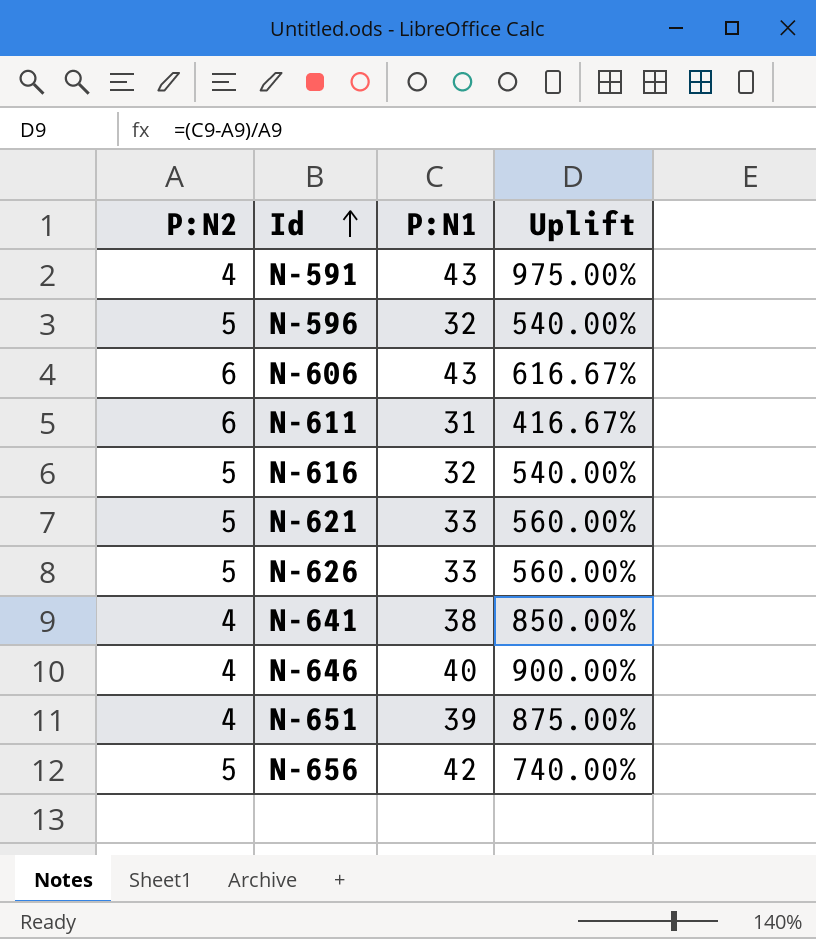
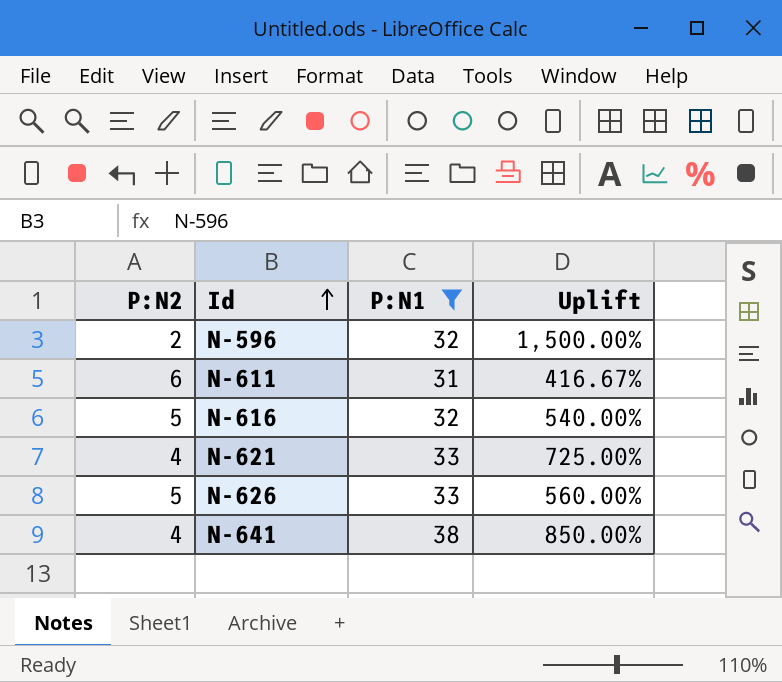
filter: none -> P:N1 <= 38
N-596 | P:N2: 5 -> 2
N-596 | Uplift: 540.00% -> 1,500.00%
N-621 | P:N2: 5 -> 4
N-621 | Uplift: 560.00% -> 725.00%

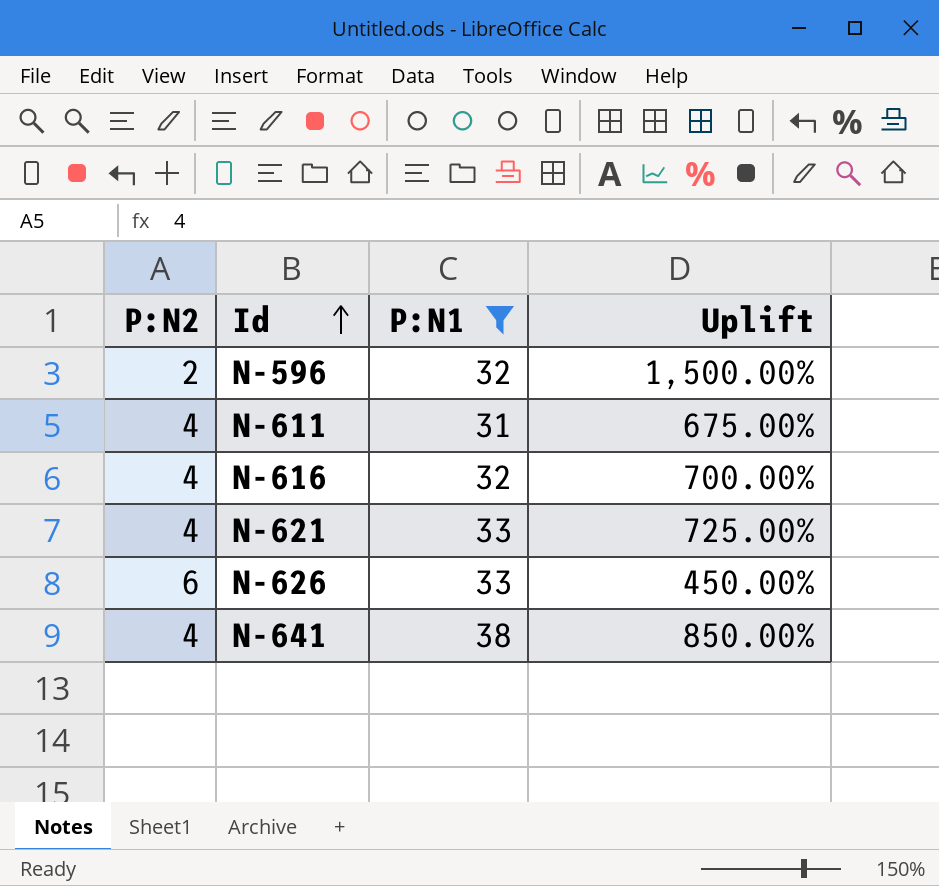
N-611 | P:N2: 6 -> 4
N-611 | Uplift: 416.67% -> 675.00%
N-616 | P:N2: 5 -> 4
N-616 | Uplift: 540.00% -> 700.00%
N-626 | P:N2: 5 -> 6
N-626 | Uplift: 560.00% -> 450.00%

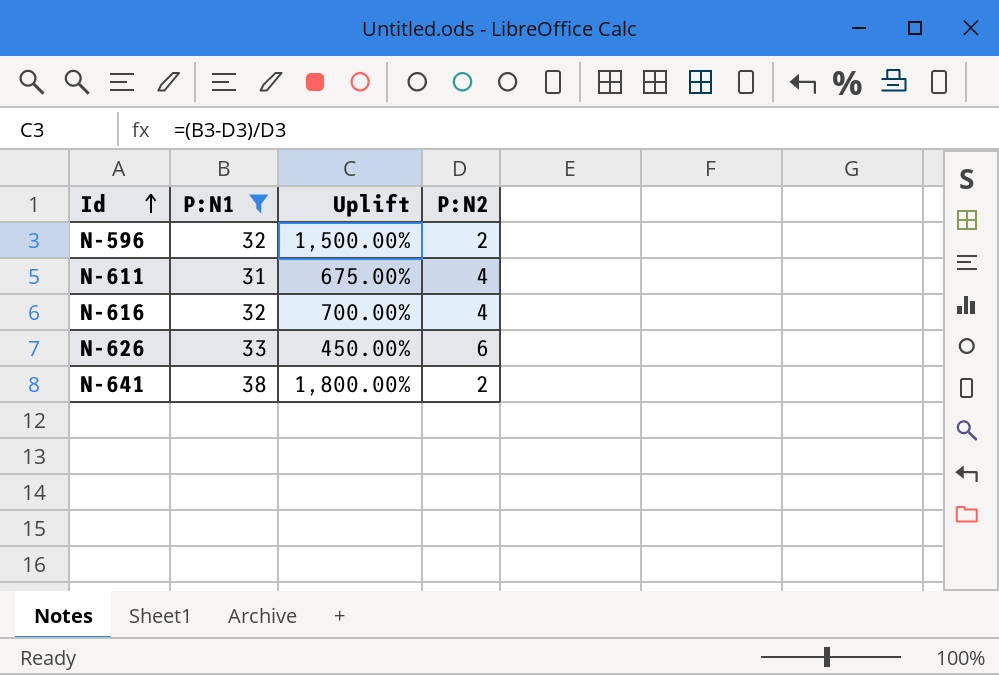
column P:N2 | position: 1 -> 4
row N-621: 4 | 33 | 725.00% -> none
N-641 | Uplift: 850.00% -> 1,800.00%
N-641 | P:N2: 4 -> 2

